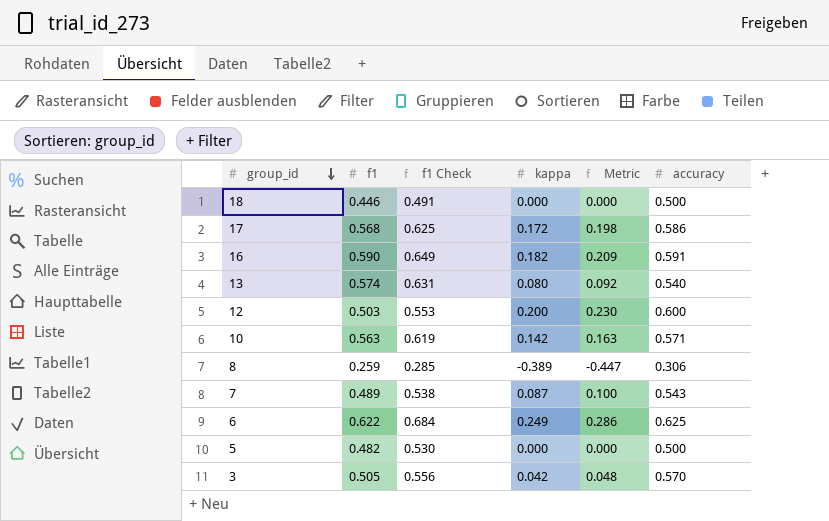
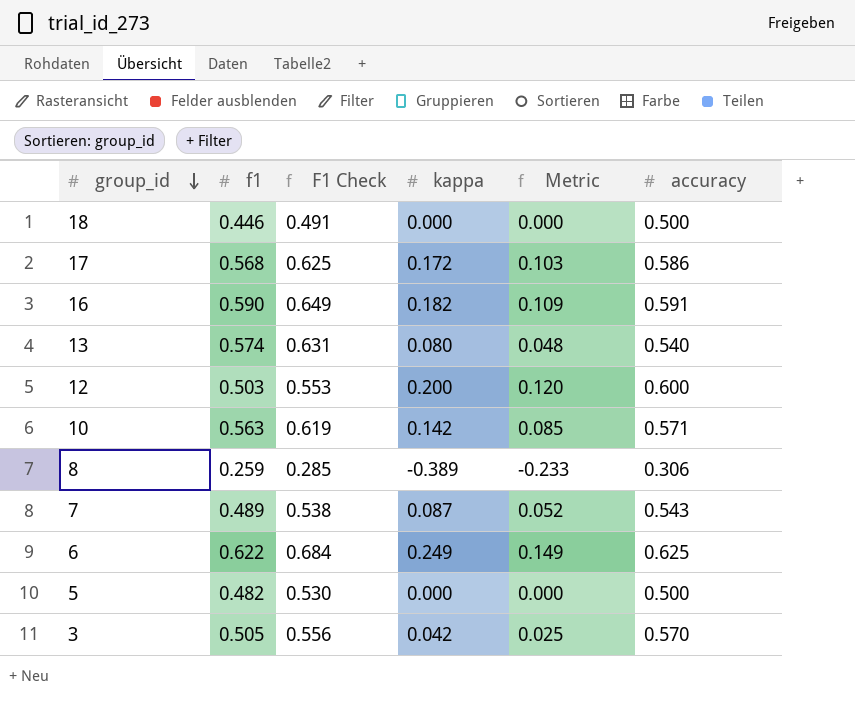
column name: f1 Check -> F1 Check
column Metric | formula: [kappa] * 1.15 -> [kappa] * 0.6

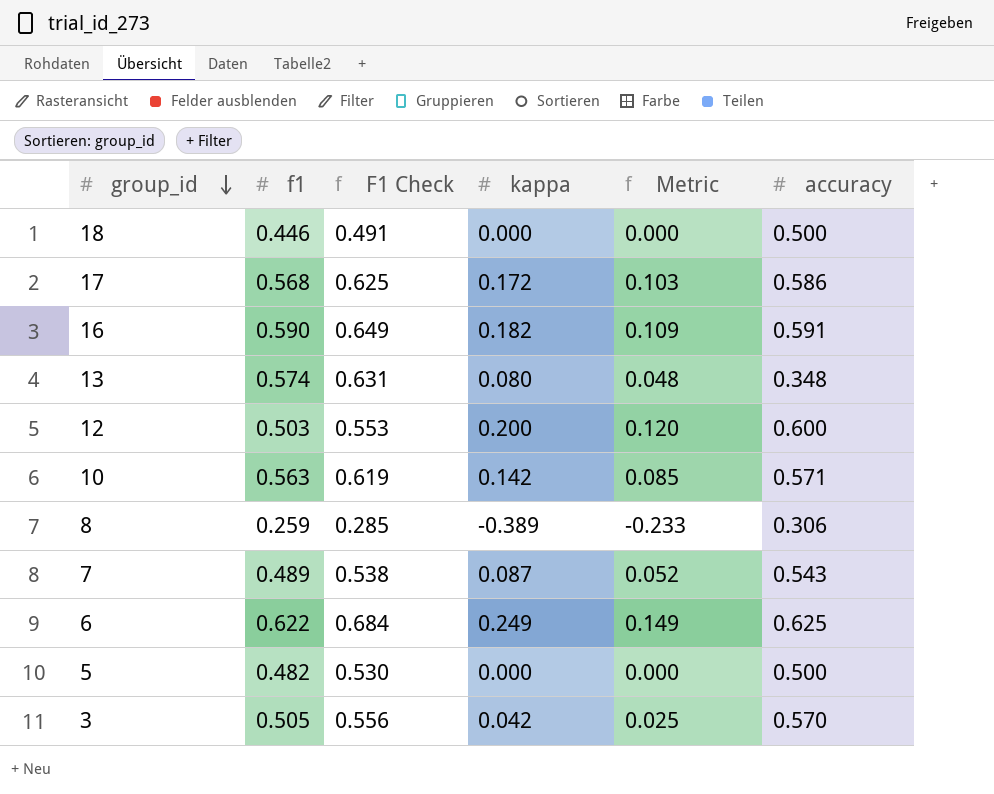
13 | accuracy: 0.540 -> 0.348

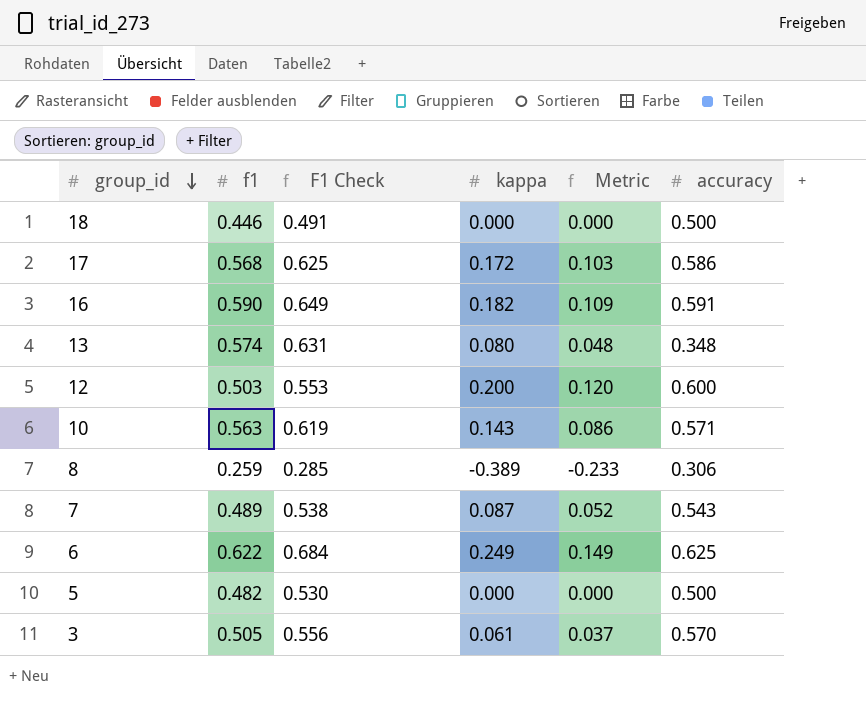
10 | kappa: 0.142 -> 0.143
10 | Metric: 0.085 -> 0.086
3 | kappa: 0.042 -> 0.061
3 | Metric: 0.025 -> 0.037

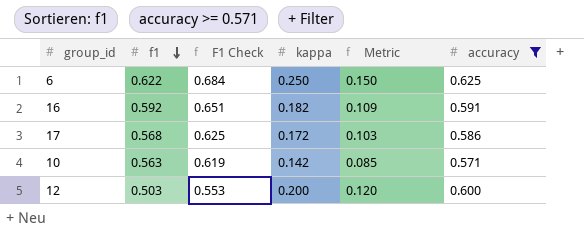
filter: none -> accuracy >= 0.571
row order: group_id descending -> f1 descending
6 | kappa: 0.249 -> 0.250
6 | Metric: 0.149 -> 0.150
16 | f1: 0.590 -> 0.592
16 | F1 Check: 0.649 -> 0.651
10 | kappa: 0.143 -> 0.142
10 | Metric: 0.086 -> 0.085

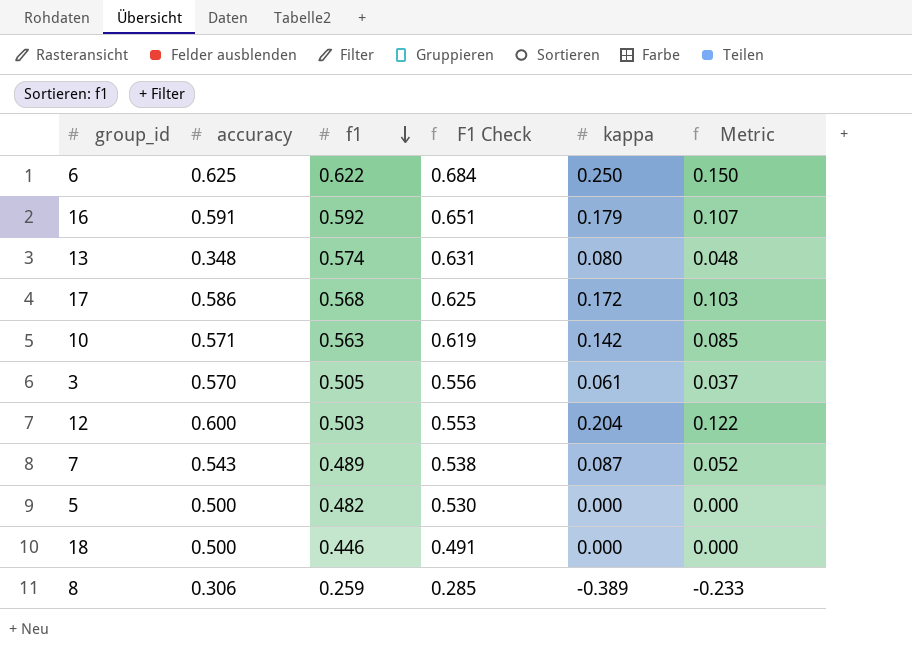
filter: accuracy >= 0.571 -> none
column accuracy | position: 6 -> 2
16 | kappa: 0.182 -> 0.179
16 | Metric: 0.109 -> 0.107
12 | kappa: 0.200 -> 0.204
12 | Metric: 0.120 -> 0.122

